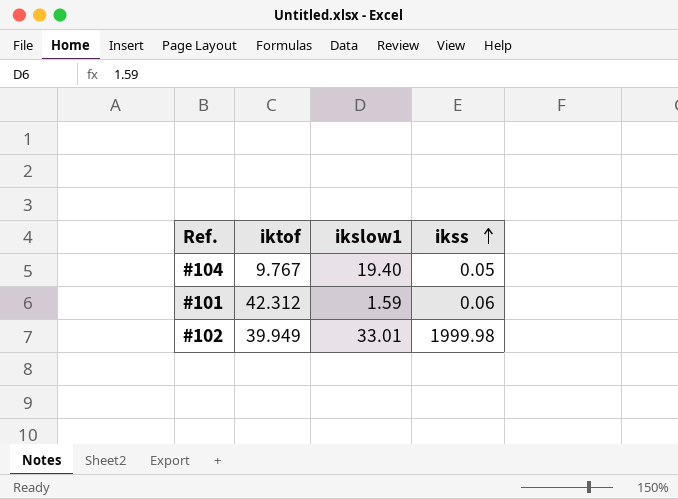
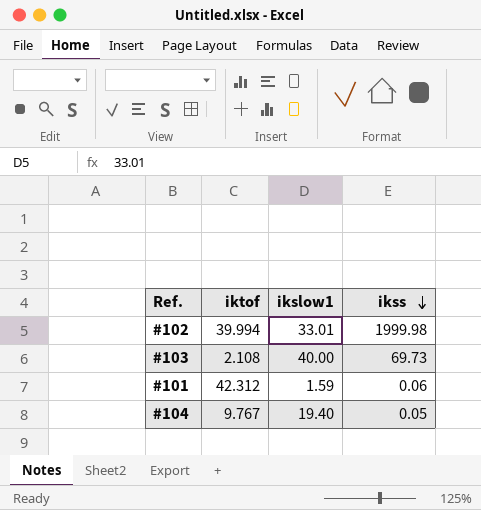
row order: ikss ascending -> ikss descending
#102 | iktof: 39.949 -> 39.994
row #103: none -> 2.108 | 40.00 | 69.73

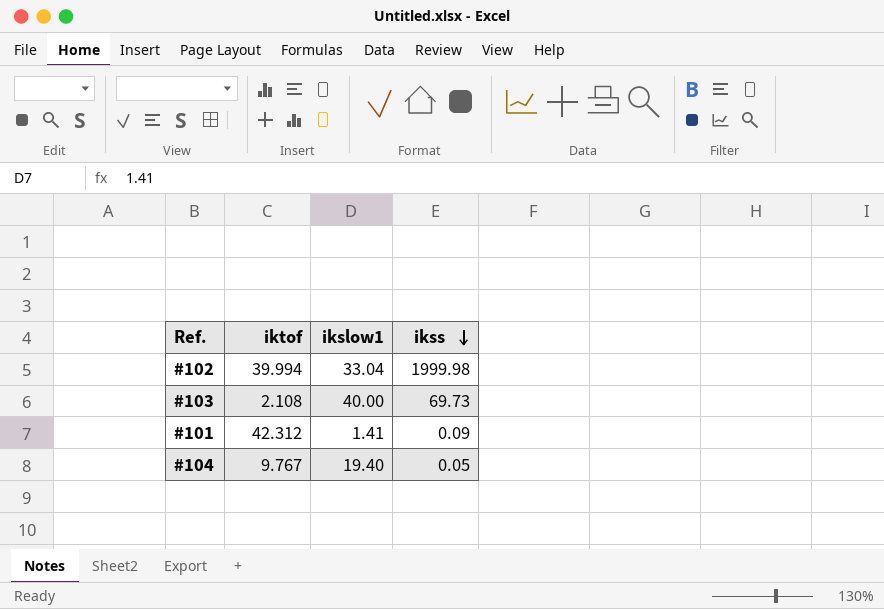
#102 | ikslow1: 33.01 -> 33.04
#101 | ikslow1: 1.59 -> 1.41
#101 | ikss: 0.06 -> 0.09

